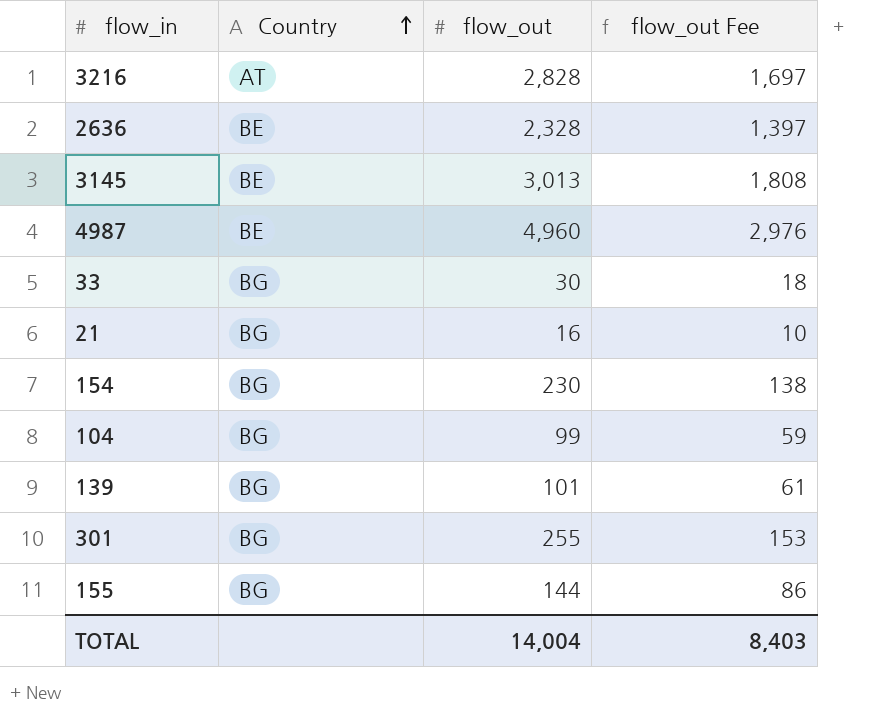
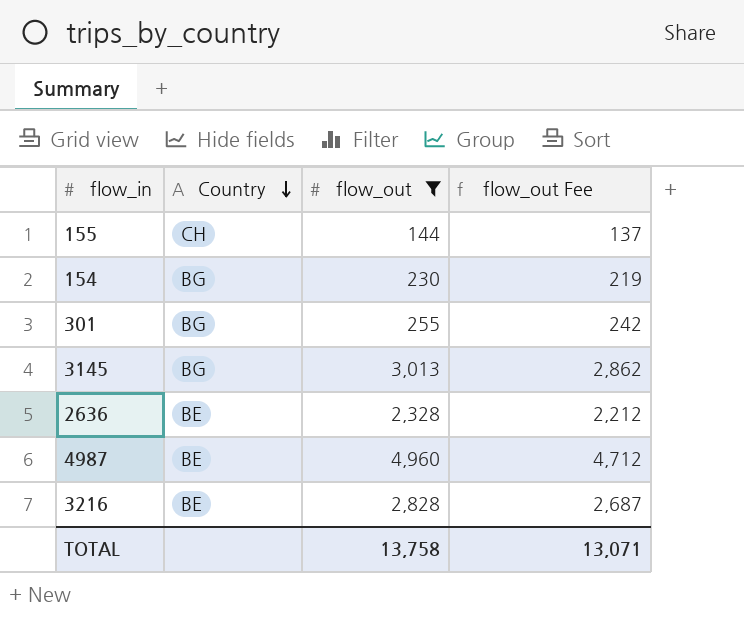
filter: none -> flow_out >= 144
row order: Country ascending -> Country descending
column flow_out Fee | formula: [flow_out] * 0.6 -> [flow_out] * 0.95
155 | Country: BG -> CH
3145 | Country: BE -> BG
3216 | Country: AT -> BE
TOTAL | flow_out: 14,004 -> 13,758
TOTAL | flow_out Fee: 8,403 -> 13,071

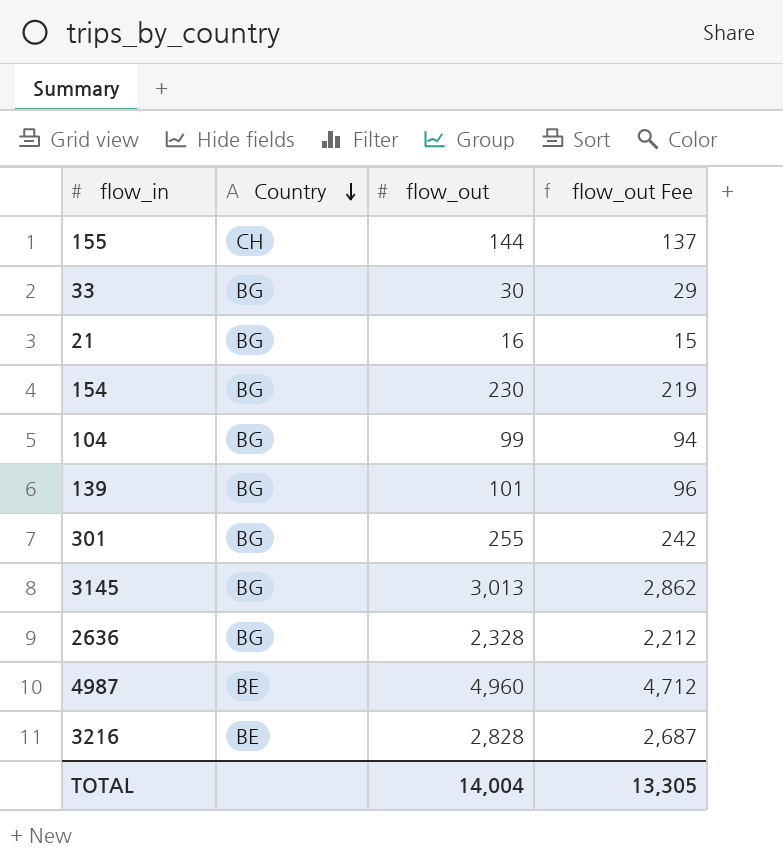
filter: flow_out >= 144 -> none
2636 | Country: BE -> BG
TOTAL | flow_out: 13,758 -> 14,004
TOTAL | flow_out Fee: 13,071 -> 13,305

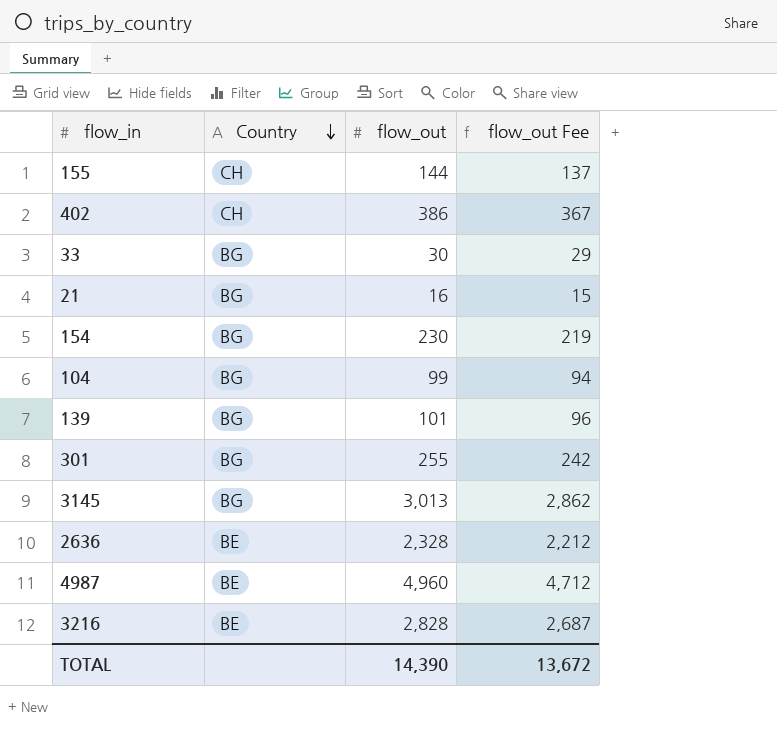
row 402: none -> CH | 386 | 367
2636 | Country: BG -> BE
TOTAL | flow_out: 14,004 -> 14,390
TOTAL | flow_out Fee: 13,305 -> 13,672

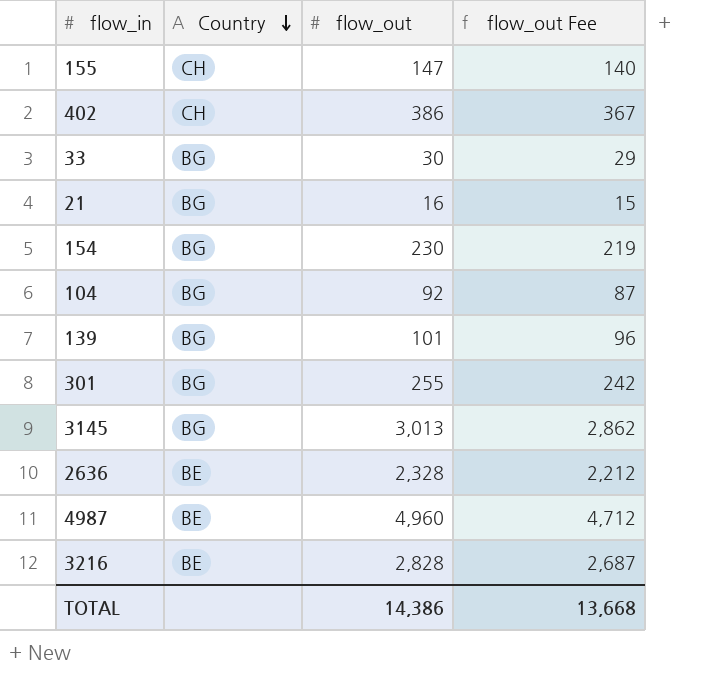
155 | flow_out: 144 -> 147
155 | flow_out Fee: 137 -> 140
104 | flow_out: 99 -> 92
104 | flow_out Fee: 94 -> 87
TOTAL | flow_out: 14,390 -> 14,386
TOTAL | flow_out Fee: 13,672 -> 13,668

